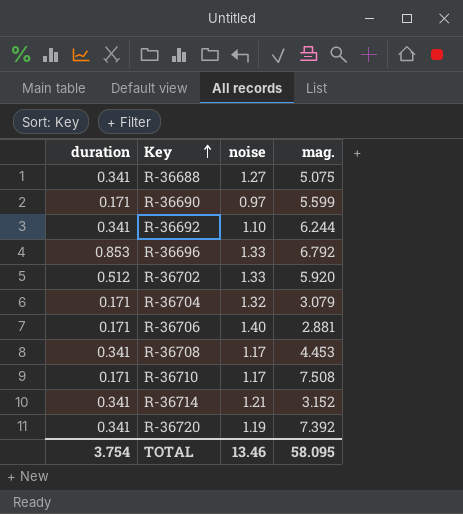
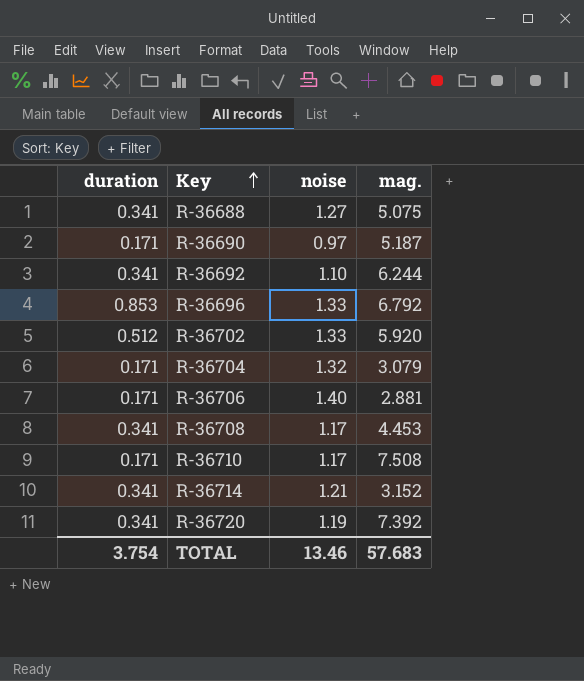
R-36690 | mag.: 5.599 -> 5.187
TOTAL | mag.: 58.095 -> 57.683

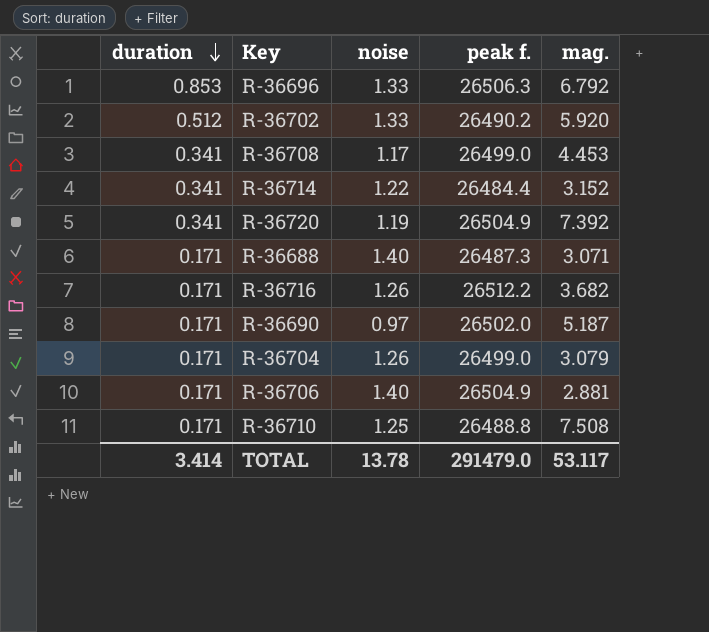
row order: Key ascending -> duration descending
column peak f. | position: none -> 4
row R-36692: 0.341 | 1.10 | 6.244 -> none
R-36714 | noise: 1.21 -> 1.22
R-36688 | duration: 0.341 -> 0.171
R-36688 | noise: 1.27 -> 1.40
R-36688 | mag.: 5.075 -> 3.071
row R-36716: none -> 0.171 | 1.26 | 26512.2 | 3.682
R-36704 | noise: 1.32 -> 1.26
R-36710 | noise: 1.17 -> 1.25
TOTAL | duration: 3.754 -> 3.414
TOTAL | noise: 13.46 -> 13.78
TOTAL | mag.: 57.683 -> 53.117

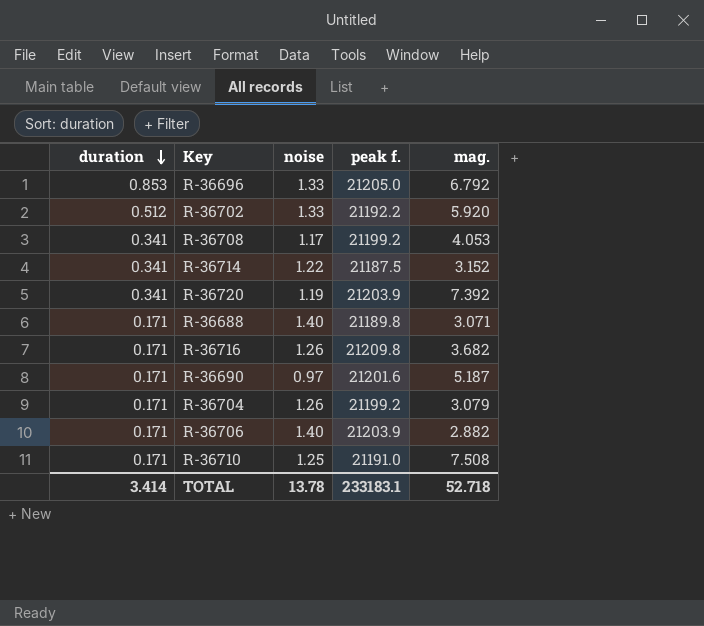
R-36696 | peak f.: 26506.3 -> 21205.0
R-36702 | peak f.: 26490.2 -> 21192.2
R-36708 | peak f.: 26499.0 -> 21199.2
R-36708 | mag.: 4.453 -> 4.053
R-36714 | peak f.: 26484.4 -> 21187.5
R-36720 | peak f.: 26504.9 -> 21203.9
R-36688 | peak f.: 26487.3 -> 21189.8
R-36716 | peak f.: 26512.2 -> 21209.8
R-36690 | peak f.: 26502.0 -> 21201.6
R-36704 | peak f.: 26499.0 -> 21199.2
R-36706 | peak f.: 26504.9 -> 21203.9
R-36706 | mag.: 2.881 -> 2.882
R-36710 | peak f.: 26488.8 -> 21191.0
TOTAL | peak f.: 291479.0 -> 233183.1
TOTAL | mag.: 53.117 -> 52.718

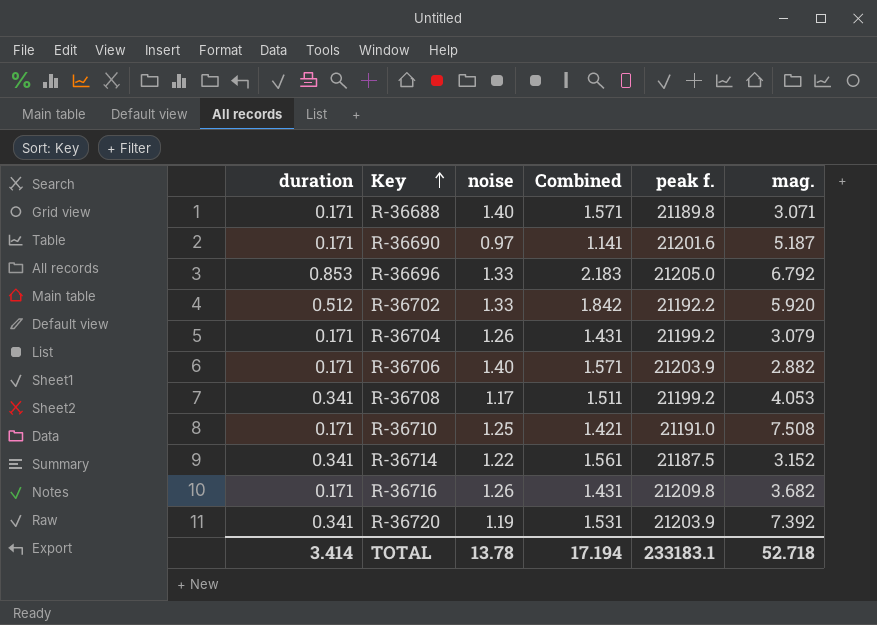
row order: duration descending -> Key ascending
column Combined | formula: none -> [duration] + [noise]

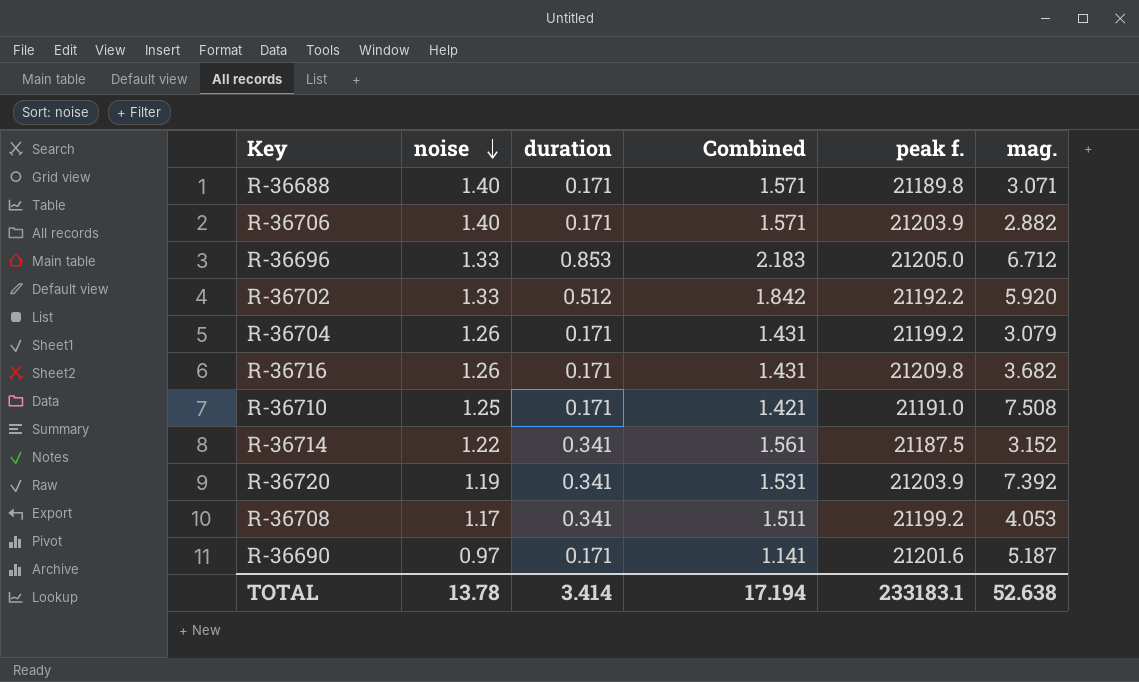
row order: Key ascending -> noise descending
column duration | position: 1 -> 3
R-36696 | mag.: 6.792 -> 6.712
TOTAL | mag.: 52.718 -> 52.638

